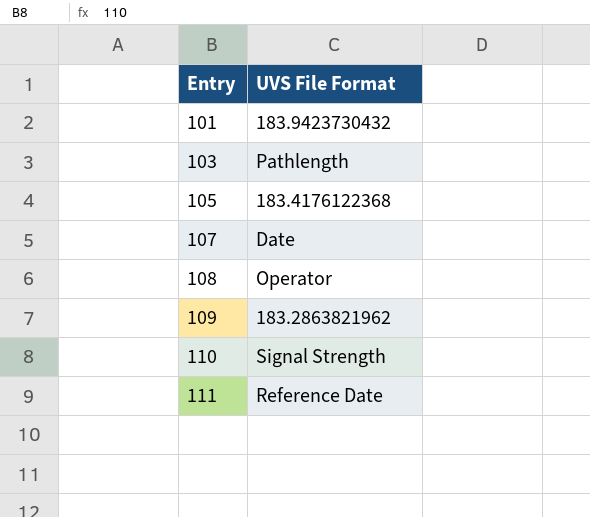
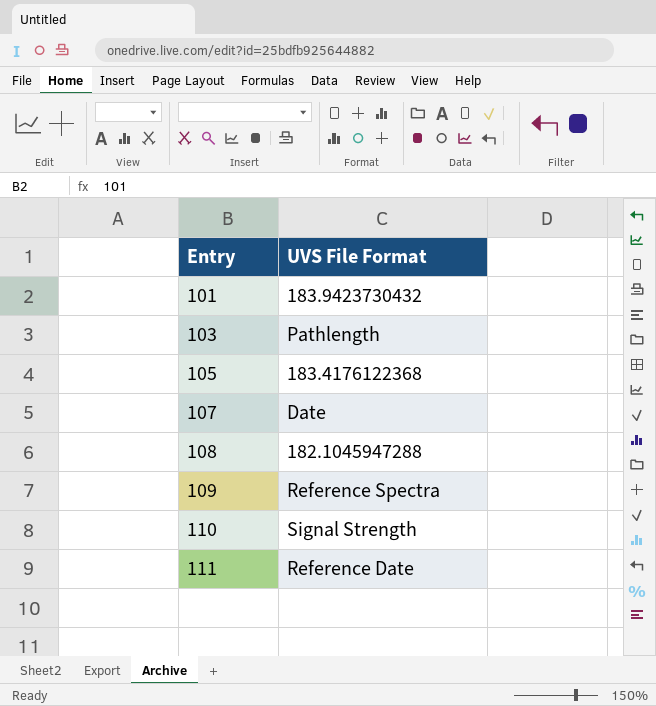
108 | UVS File Format: Operator -> 182.1045947288
109 | UVS File Format: 183.2863821962 -> Reference Spectra

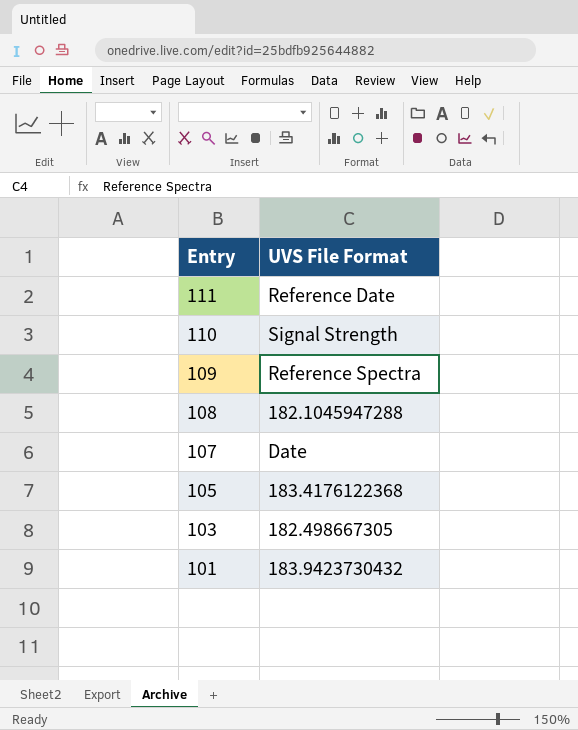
row order: Entry ascending -> Entry descending
103 | UVS File Format: Pathlength -> 182.498667305

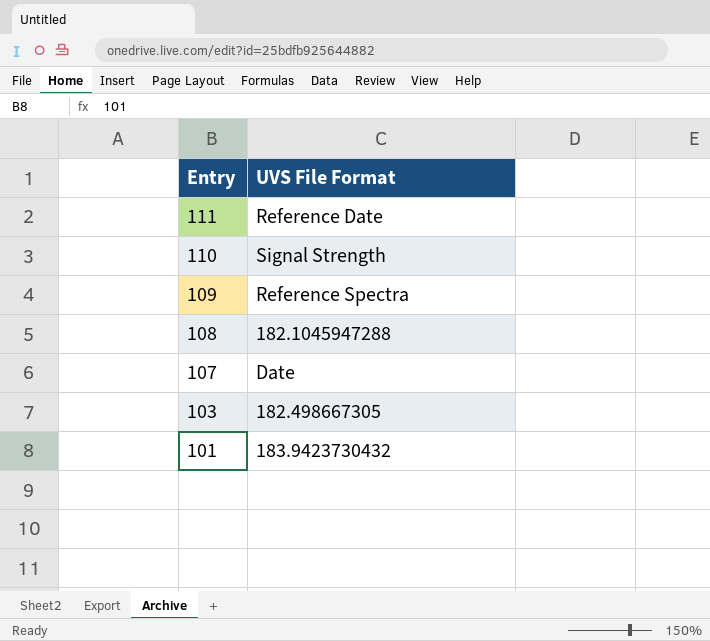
row 105: 183.4176122368 -> none

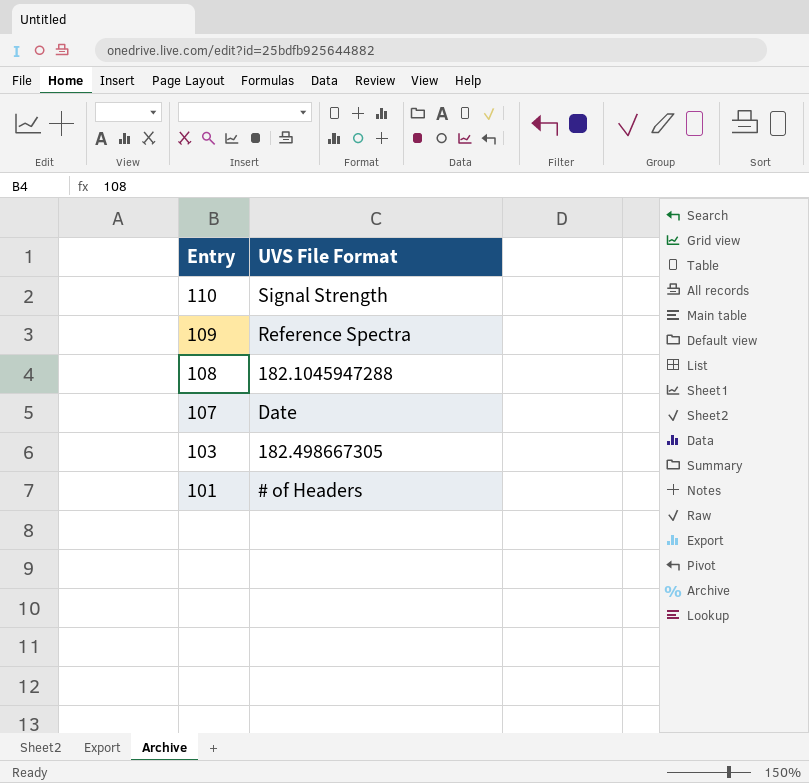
row 111: Reference Date -> none
101 | UVS File Format: 183.9423730432 -> # of Headers

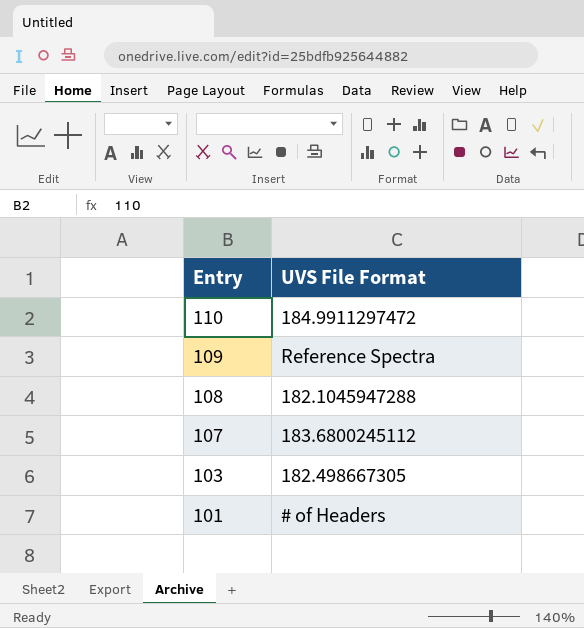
110 | UVS File Format: Signal Strength -> 184.9911297472
107 | UVS File Format: Date -> 183.6800245112

